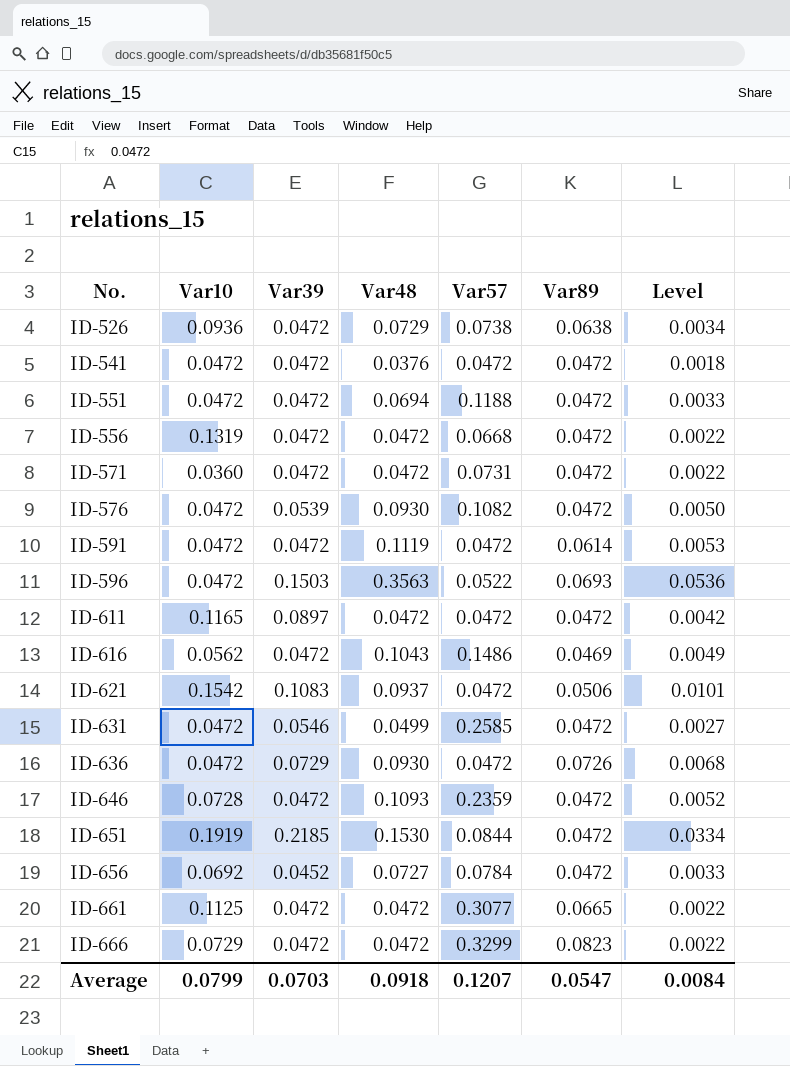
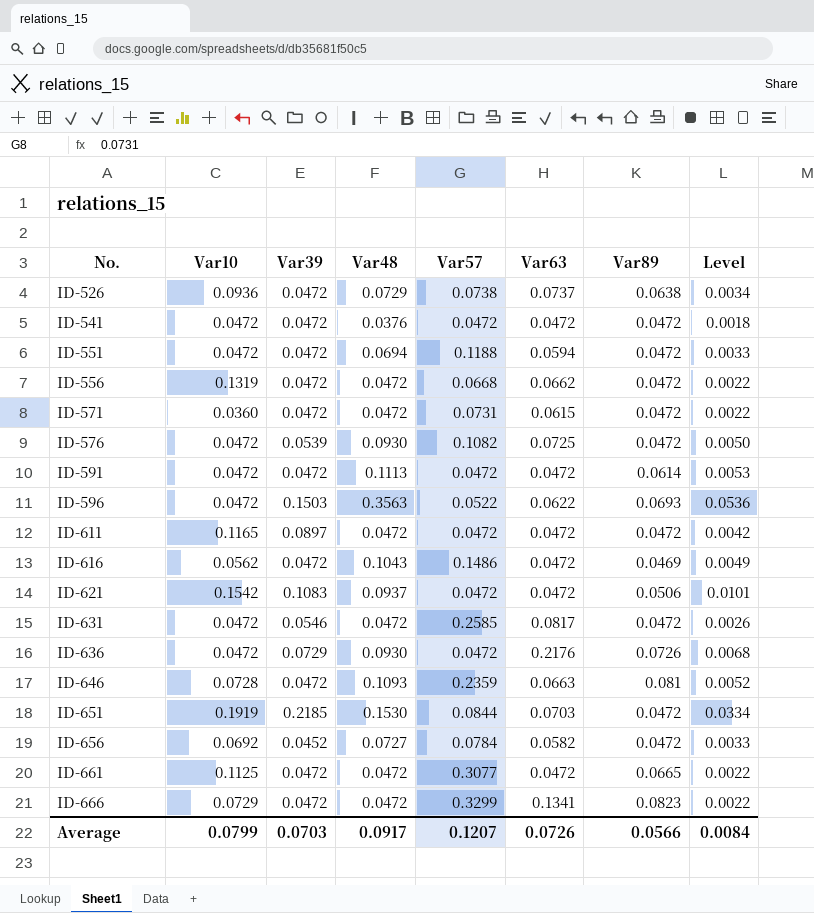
column Var63 | position: none -> 6
ID-591 | Var48: 0.1119 -> 0.1113
ID-631 | Var48: 0.0499 -> 0.0472
ID-631 | Level: 0.0027 -> 0.0026
ID-646 | Var89: 0.0472 -> 0.081
Average | Var48: 0.0918 -> 0.0917
Average | Var89: 0.0547 -> 0.0566

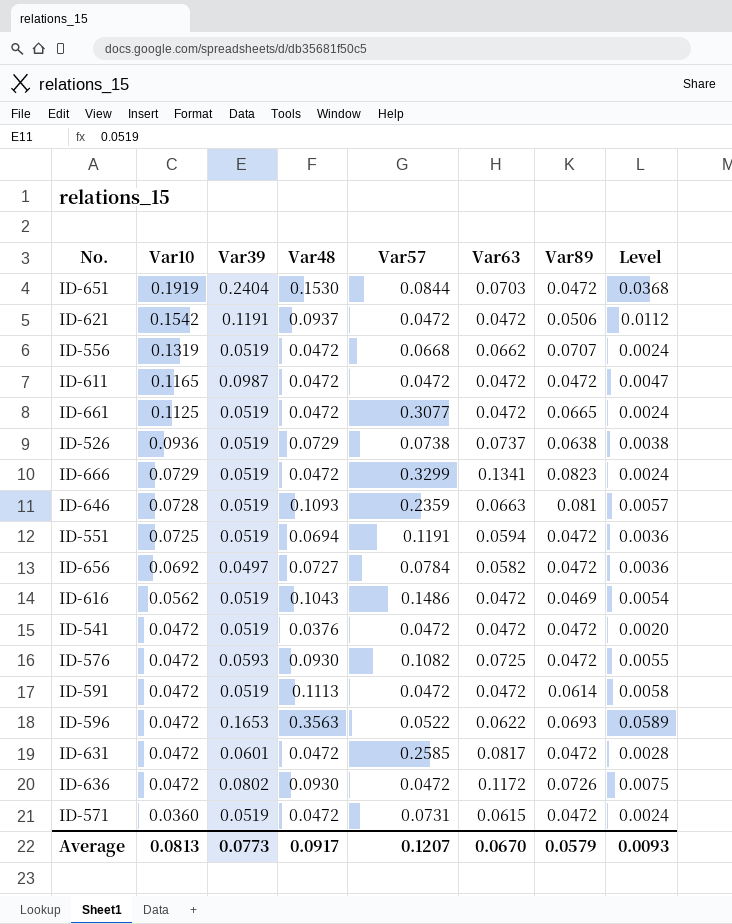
row order: No. ascending -> Var10 descending
ID-651 | Var39: 0.2185 -> 0.2404
ID-651 | Level: 0.0334 -> 0.0368
ID-621 | Var39: 0.1083 -> 0.1191
ID-621 | Level: 0.0101 -> 0.0112
ID-556 | Var39: 0.0472 -> 0.0519
ID-556 | Var89: 0.0472 -> 0.0707
ID-556 | Level: 0.0022 -> 0.0024
ID-611 | Var39: 0.0897 -> 0.0987
ID-611 | Level: 0.0042 -> 0.0047
ID-661 | Var39: 0.0472 -> 0.0519
ID-661 | Level: 0.0022 -> 0.0024
ID-526 | Var39: 0.0472 -> 0.0519
ID-526 | Level: 0.0034 -> 0.0038
ID-666 | Var39: 0.0472 -> 0.0519
ID-666 | Level: 0.0022 -> 0.0024
ID-646 | Var39: 0.0472 -> 0.0519
ID-646 | Level: 0.0052 -> 0.0057
ID-551 | Var10: 0.0472 -> 0.0725
ID-551 | Var39: 0.0472 -> 0.0519
ID-551 | Var57: 0.1188 -> 0.1191
ID-551 | Level: 0.0033 -> 0.0036
ID-656 | Var39: 0.0452 -> 0.0497
ID-656 | Level: 0.0033 -> 0.0036
ID-616 | Var39: 0.0472 -> 0.0519
ID-616 | Level: 0.0049 -> 0.0054
ID-541 | Var39: 0.0472 -> 0.0519
ID-541 | Level: 0.0018 -> 0.0020
ID-576 | Var39: 0.0539 -> 0.0593
ID-576 | Level: 0.0050 -> 0.0055
ID-591 | Var39: 0.0472 -> 0.0519
ID-591 | Level: 0.0053 -> 0.0058
ID-596 | Var39: 0.1503 -> 0.1653
ID-596 | Level: 0.0536 -> 0.0589
ID-631 | Var39: 0.0546 -> 0.0601
ID-631 | Level: 0.0026 -> 0.0028
ID-636 | Var39: 0.0729 -> 0.0802
ID-636 | Var63: 0.2176 -> 0.1172
ID-636 | Level: 0.0068 -> 0.0075
ID-571 | Var39: 0.0472 -> 0.0519
ID-571 | Level: 0.0022 -> 0.0024
Average | Var10: 0.0799 -> 0.0813
Average | Var39: 0.0703 -> 0.0773
Average | Var63: 0.0726 -> 0.0670
Average | Var89: 0.0566 -> 0.0579
Average | Level: 0.0084 -> 0.0093

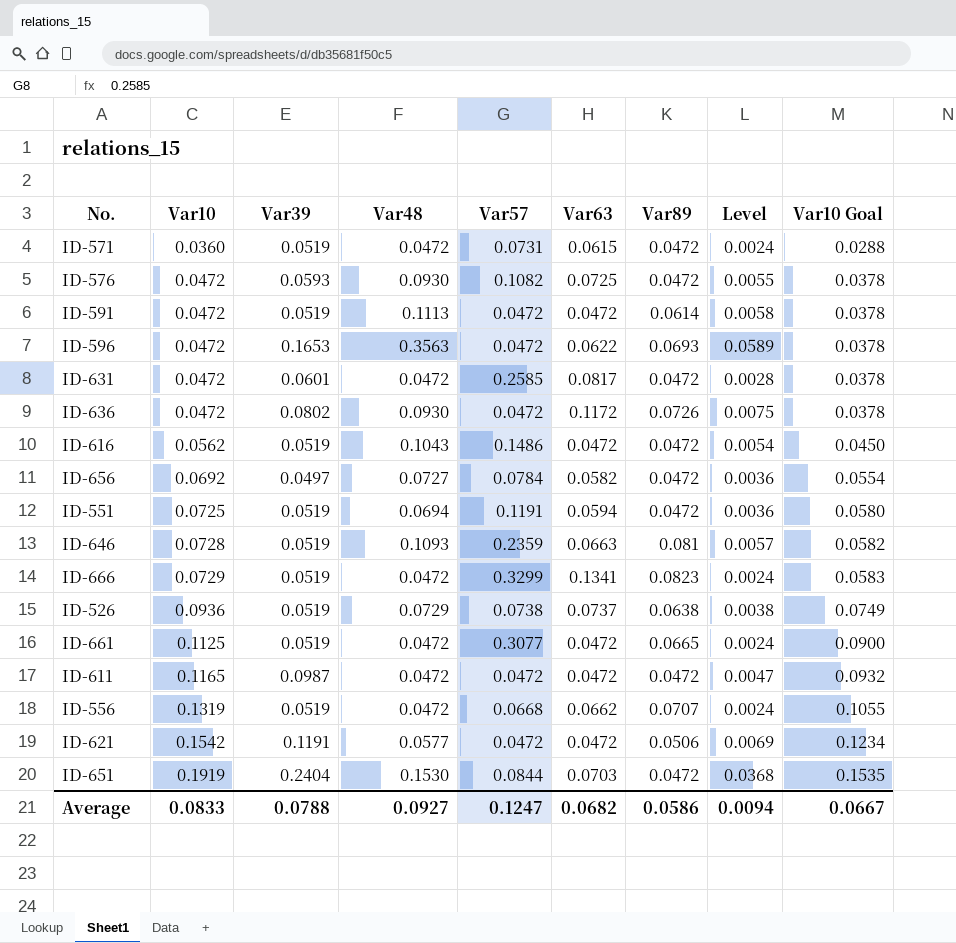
row order: Var10 descending -> Var10 ascending
column Var10 Goal | formula: none -> [Var10] * 0.8
row ID-541: 0.0472 | 0.0519 | 0.0376 | 0.0472 | 0.0472 | 0.0472 | 0.0020 -> none
ID-596 | Var57: 0.0522 -> 0.0472
ID-616 | Var89: 0.0469 -> 0.0472
ID-621 | Var48: 0.0937 -> 0.0577
ID-621 | Level: 0.0112 -> 0.0069
Average | Var10: 0.0813 -> 0.0833
Average | Var39: 0.0773 -> 0.0788
Average | Var48: 0.0917 -> 0.0927
Average | Var57: 0.1207 -> 0.1247
Average | Var63: 0.0670 -> 0.0682
Average | Var89: 0.0579 -> 0.0586
Average | Level: 0.0093 -> 0.0094

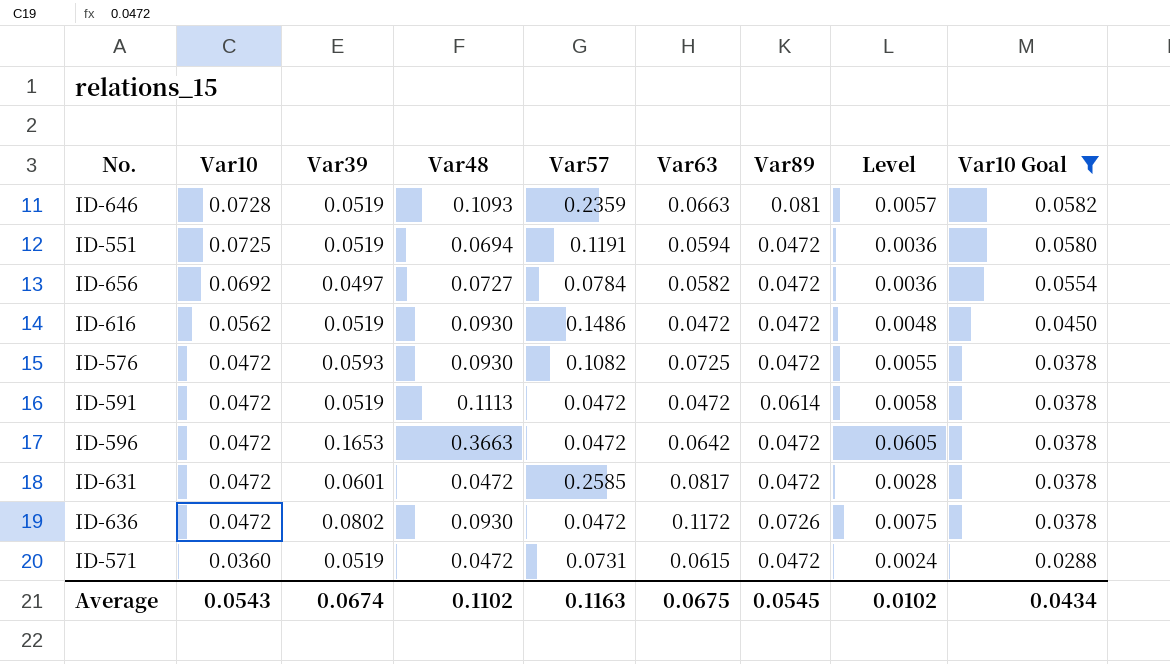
filter: none -> Var10 Goal <= 0.0582
row order: Var10 ascending -> Var10 descending
ID-616 | Var48: 0.1043 -> 0.0930
ID-616 | Level: 0.0054 -> 0.0048
ID-596 | Var48: 0.3563 -> 0.3663
ID-596 | Var63: 0.0622 -> 0.0642
ID-596 | Var89: 0.0693 -> 0.0472
ID-596 | Level: 0.0589 -> 0.0605
Average | Var10: 0.0833 -> 0.0543
Average | Var39: 0.0788 -> 0.0674
Average | Var48: 0.0927 -> 0.1102
Average | Var57: 0.1247 -> 0.1163
Average | Var63: 0.0682 -> 0.0675
Average | Var89: 0.0586 -> 0.0545
Average | Level: 0.0094 -> 0.0102
Average | Var10 Goal: 0.0667 -> 0.0434

